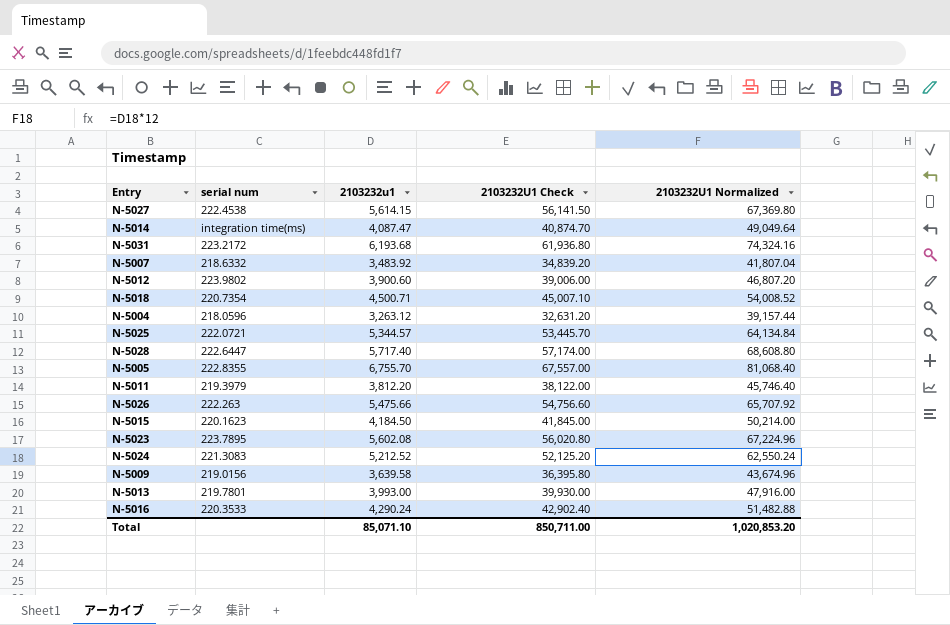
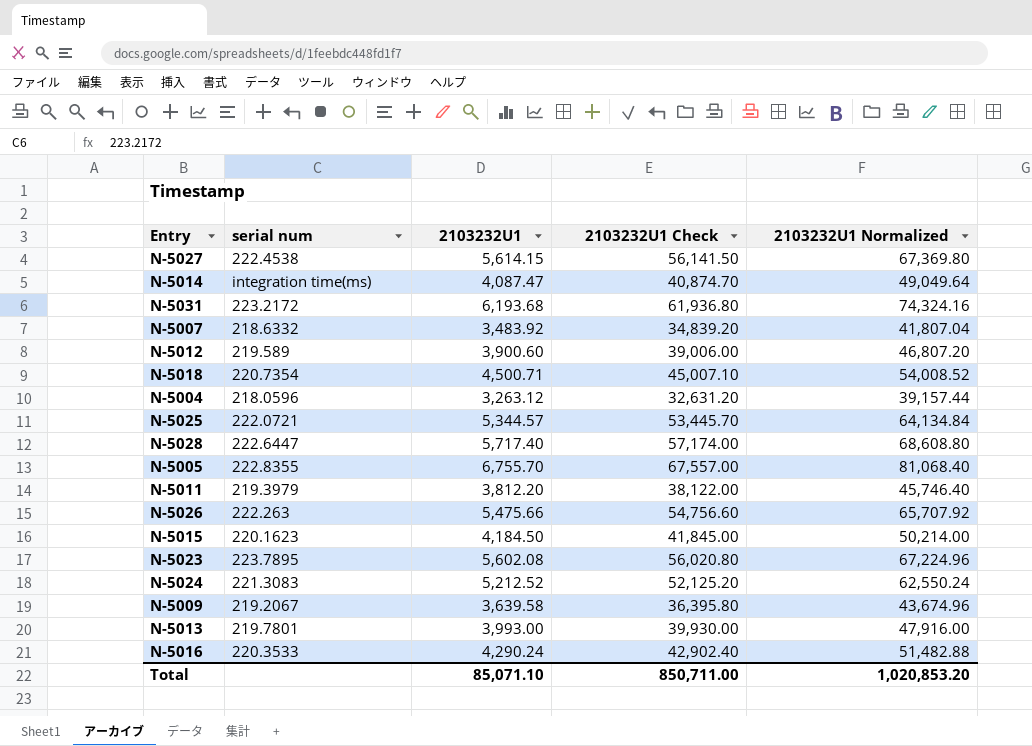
column name: 2103232u1 -> 2103232U1
N-5012 | serial num: 223.9802 -> 219.589
N-5009 | serial num: 219.0156 -> 219.2067

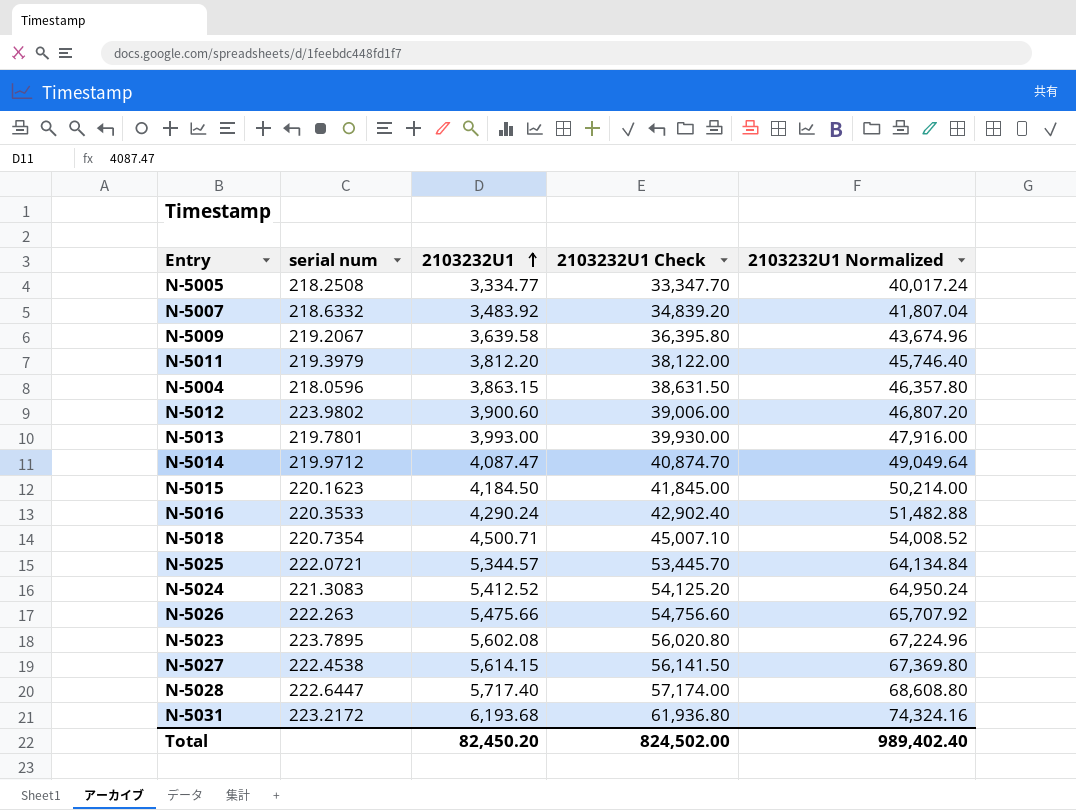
row order: none -> 2103232U1 ascending
N-5005 | serial num: 222.8355 -> 218.2508
N-5005 | 2103232U1: 6,755.70 -> 3,334.77
N-5005 | 2103232U1 Check: 67,557.00 -> 33,347.70
N-5005 | 2103232U1 Normalized: 81,068.40 -> 40,017.24
N-5004 | 2103232U1: 3,263.12 -> 3,863.15
N-5004 | 2103232U1 Check: 32,631.20 -> 38,631.50
N-5004 | 2103232U1 Normalized: 39,157.44 -> 46,357.80
N-5012 | serial num: 219.589 -> 223.9802
N-5014 | serial num: integration time(ms) -> 219.9712
N-5024 | 2103232U1: 5,212.52 -> 5,412.52
N-5024 | 2103232U1 Check: 52,125.20 -> 54,125.20
N-5024 | 2103232U1 Normalized: 62,550.24 -> 64,950.24
Total | 2103232U1: 85,071.10 -> 82,450.20
Total | 2103232U1 Check: 850,711.00 -> 824,502.00
Total | 2103232U1 Normalized: 1,020,853.20 -> 989,402.40

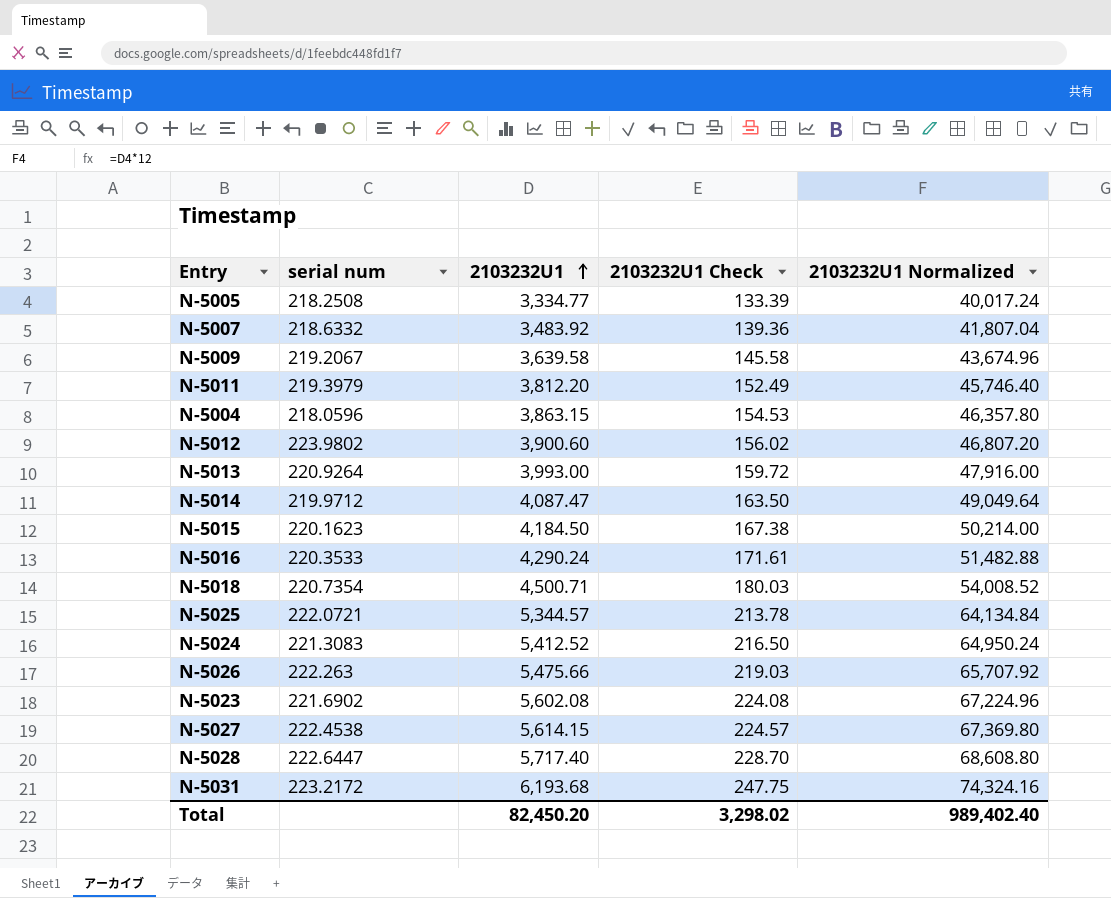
column 2103232U1 Check | formula: [2103232U1] * 10 -> [2103232U1] * 0.04
N-5013 | serial num: 219.7801 -> 220.9264
N-5023 | serial num: 223.7895 -> 221.6902
Total | 2103232U1 Check: 824,502.00 -> 3,298.02

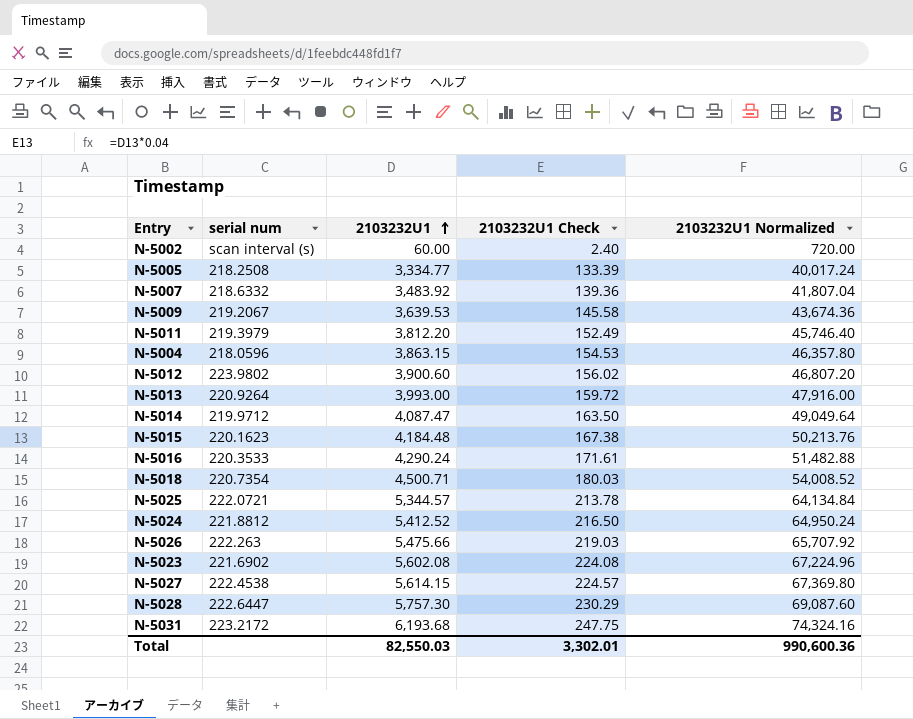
row N-5002: none -> scan interval (s) | 60.00 | 2.40 | 720.00
N-5009 | 2103232U1: 3,639.58 -> 3,639.53
N-5009 | 2103232U1 Normalized: 43,674.96 -> 43,674.36
N-5015 | 2103232U1: 4,184.50 -> 4,184.48
N-5015 | 2103232U1 Normalized: 50,214.00 -> 50,213.76
N-5024 | serial num: 221.3083 -> 221.8812
N-5028 | 2103232U1: 5,717.40 -> 5,757.30
N-5028 | 2103232U1 Check: 228.70 -> 230.29
N-5028 | 2103232U1 Normalized: 68,608.80 -> 69,087.60
Total | 2103232U1: 82,450.20 -> 82,550.03
Total | 2103232U1 Check: 3,298.02 -> 3,302.01
Total | 2103232U1 Normalized: 989,402.40 -> 990,600.36

